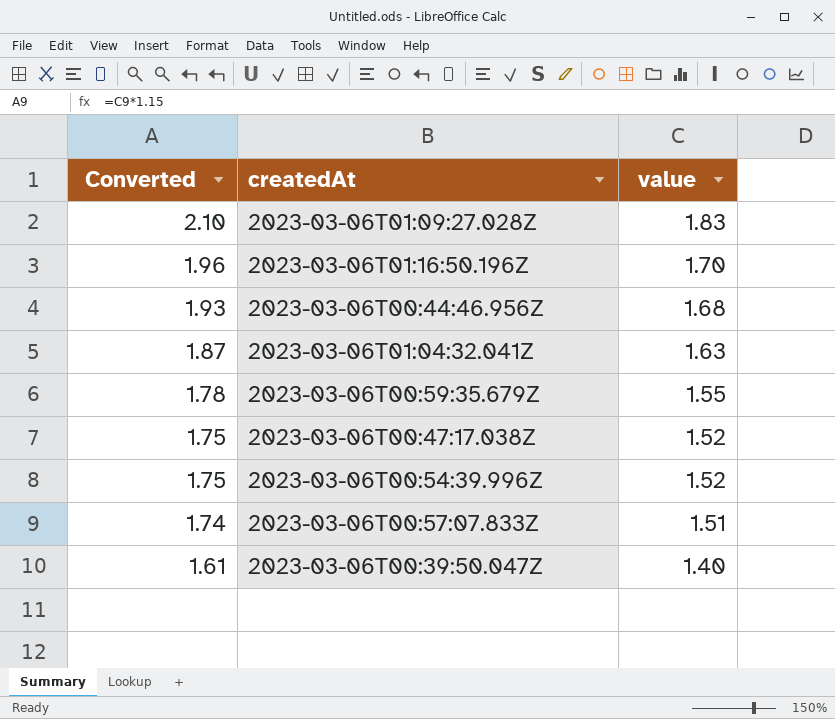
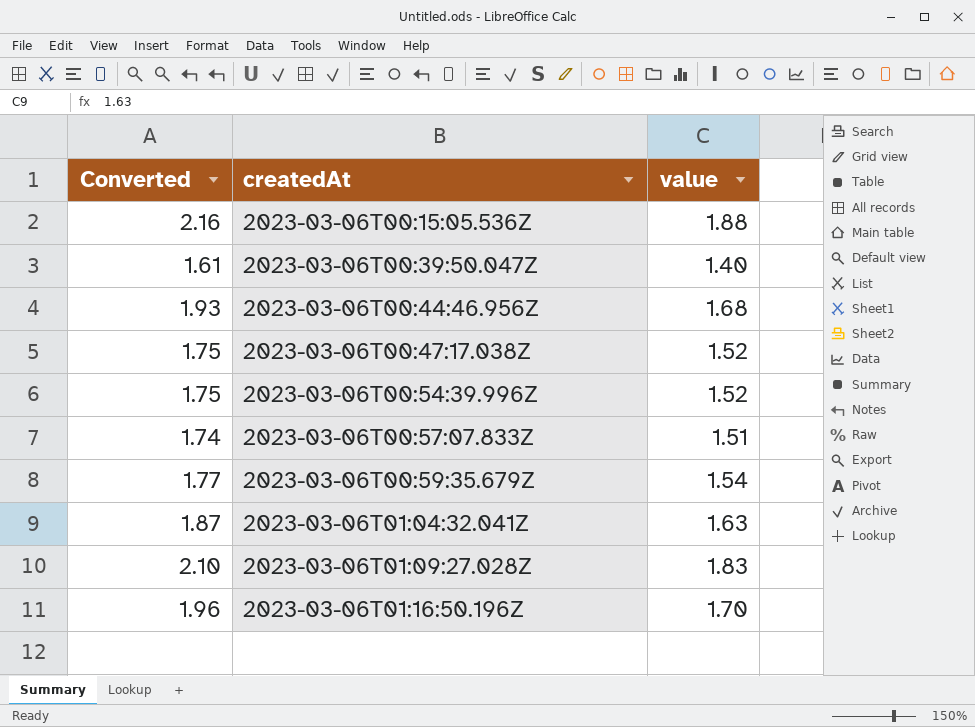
row order: Converted descending -> createdAt ascending
row 2023-03-06T00:15:05.536Z: none -> 2.16 | 1.88
2023-03-06T00:59:35.679Z | Converted: 1.78 -> 1.77
2023-03-06T00:59:35.679Z | value: 1.55 -> 1.54

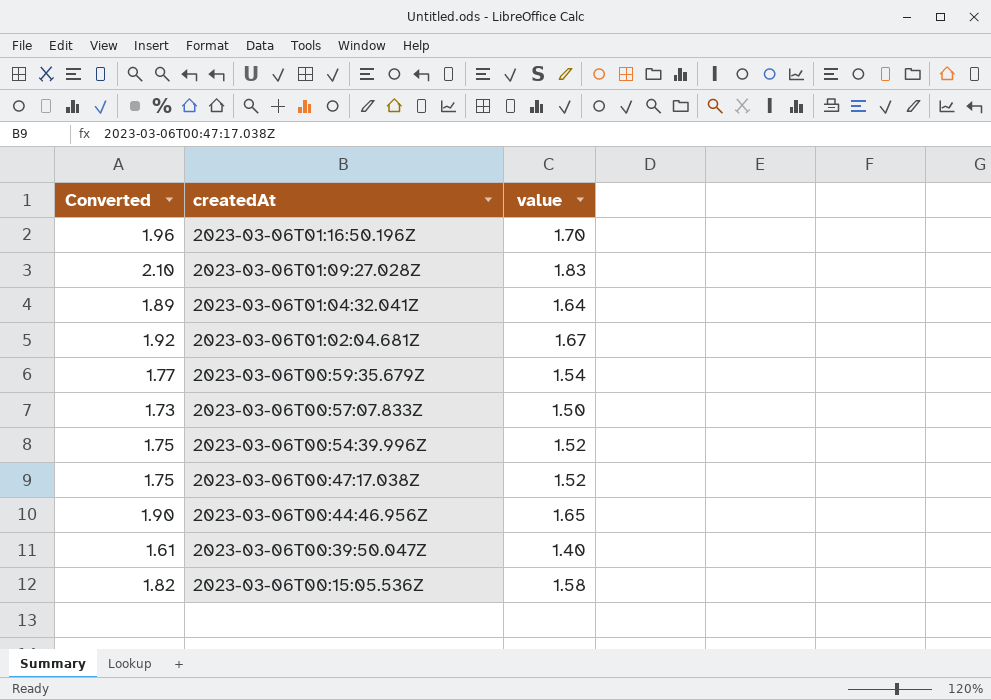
row order: createdAt ascending -> createdAt descending
2023-03-06T01:04:32.041Z | Converted: 1.87 -> 1.89
2023-03-06T01:04:32.041Z | value: 1.63 -> 1.64
row 2023-03-06T01:02:04.681Z: none -> 1.92 | 1.67
2023-03-06T00:57:07.833Z | Converted: 1.74 -> 1.73
2023-03-06T00:57:07.833Z | value: 1.51 -> 1.50
2023-03-06T00:44:46.956Z | Converted: 1.93 -> 1.90
2023-03-06T00:44:46.956Z | value: 1.68 -> 1.65
2023-03-06T00:15:05.536Z | Converted: 2.16 -> 1.82
2023-03-06T00:15:05.536Z | value: 1.88 -> 1.58

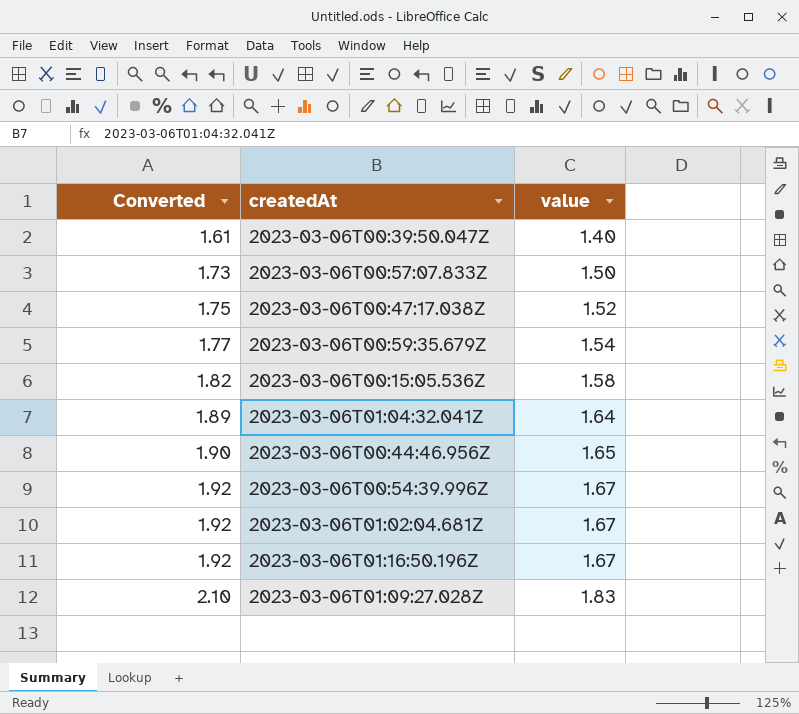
row order: createdAt descending -> Converted ascending
2023-03-06T00:54:39.996Z | Converted: 1.75 -> 1.92
2023-03-06T00:54:39.996Z | value: 1.52 -> 1.67
2023-03-06T01:16:50.196Z | Converted: 1.96 -> 1.92
2023-03-06T01:16:50.196Z | value: 1.70 -> 1.67

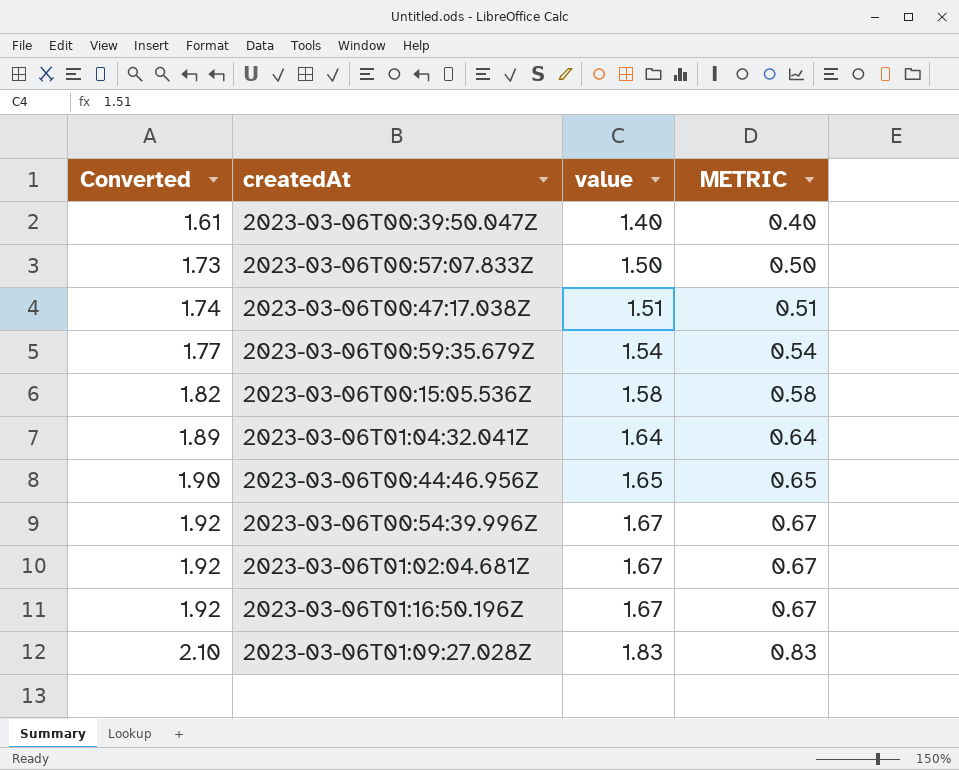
column METRIC | formula: none -> [value] - 1
2023-03-06T00:47:17.038Z | Converted: 1.75 -> 1.74
2023-03-06T00:47:17.038Z | value: 1.52 -> 1.51

